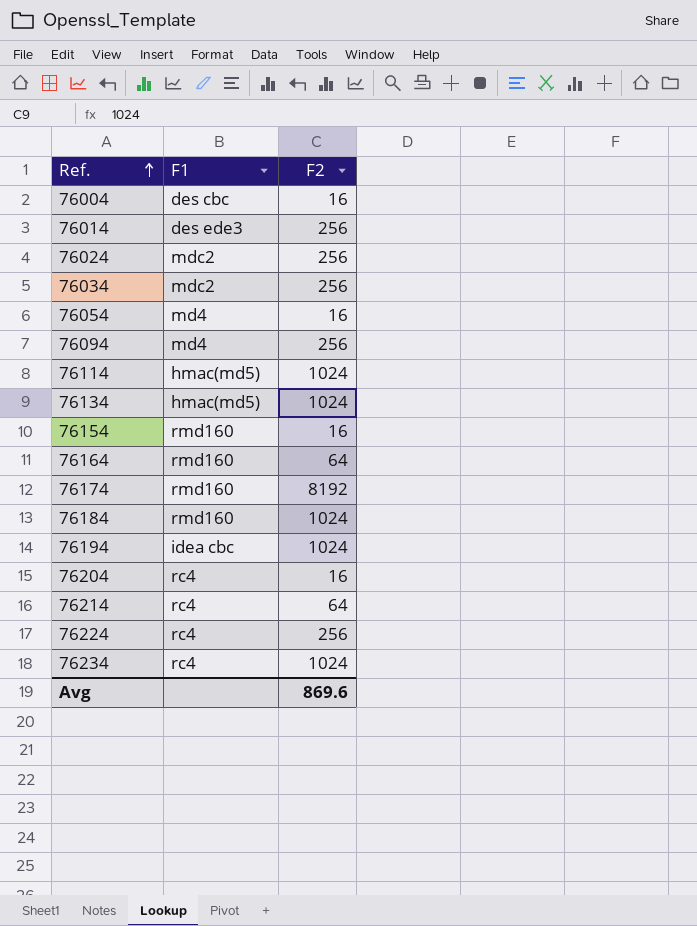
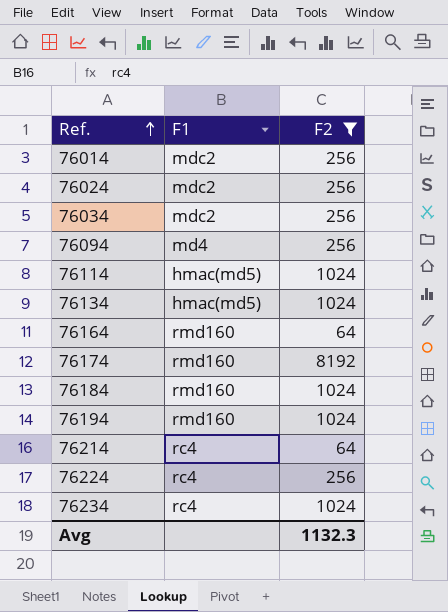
filter: none -> F2 != 16
76014 | F1: des ede3 -> mdc2
76194 | F1: idea cbc -> rmd160
Avg | F2: 869.6 -> 1132.3

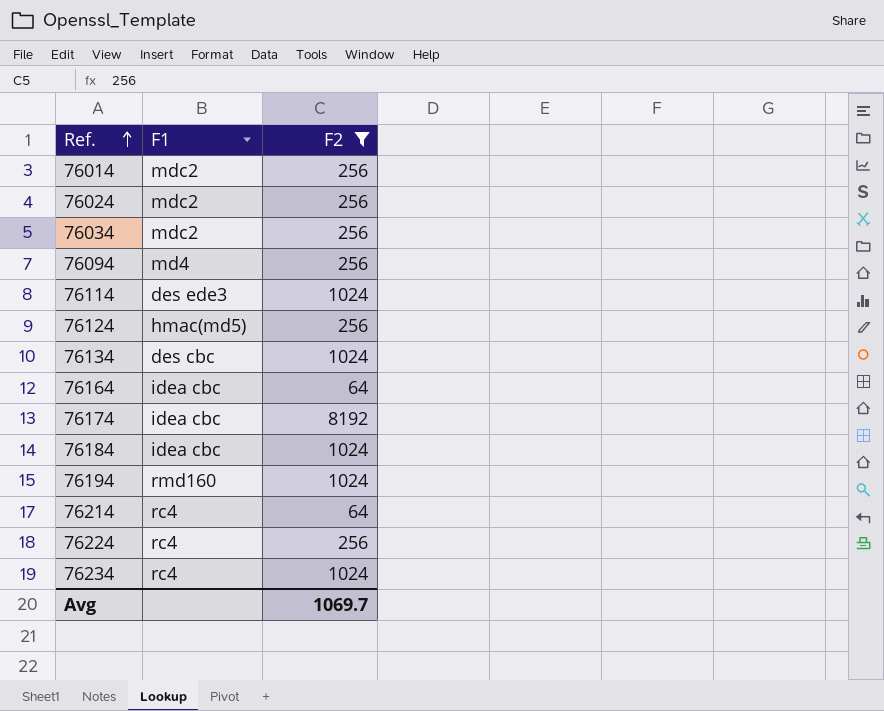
76114 | F1: hmac(md5) -> des ede3
row 76124: none -> hmac(md5) | 256
76134 | F1: hmac(md5) -> des cbc
76164 | F1: rmd160 -> idea cbc
76174 | F1: rmd160 -> idea cbc
76184 | F1: rmd160 -> idea cbc
Avg | F2: 1132.3 -> 1069.7

